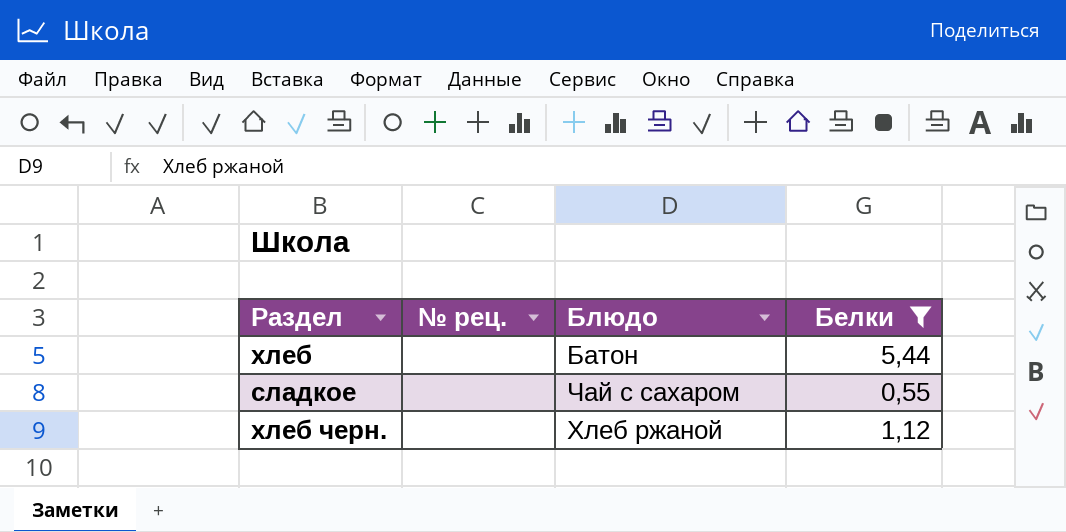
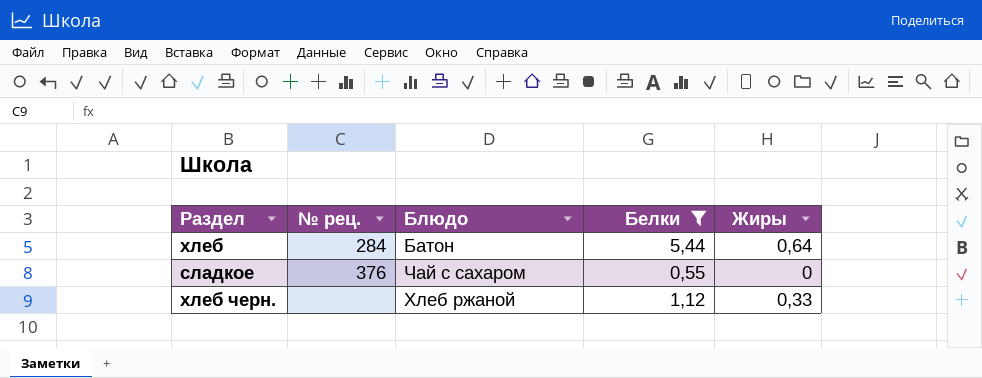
column Жиры | position: none -> 5
хлеб | № рец.: none -> 284
сладкое | № рец.: none -> 376

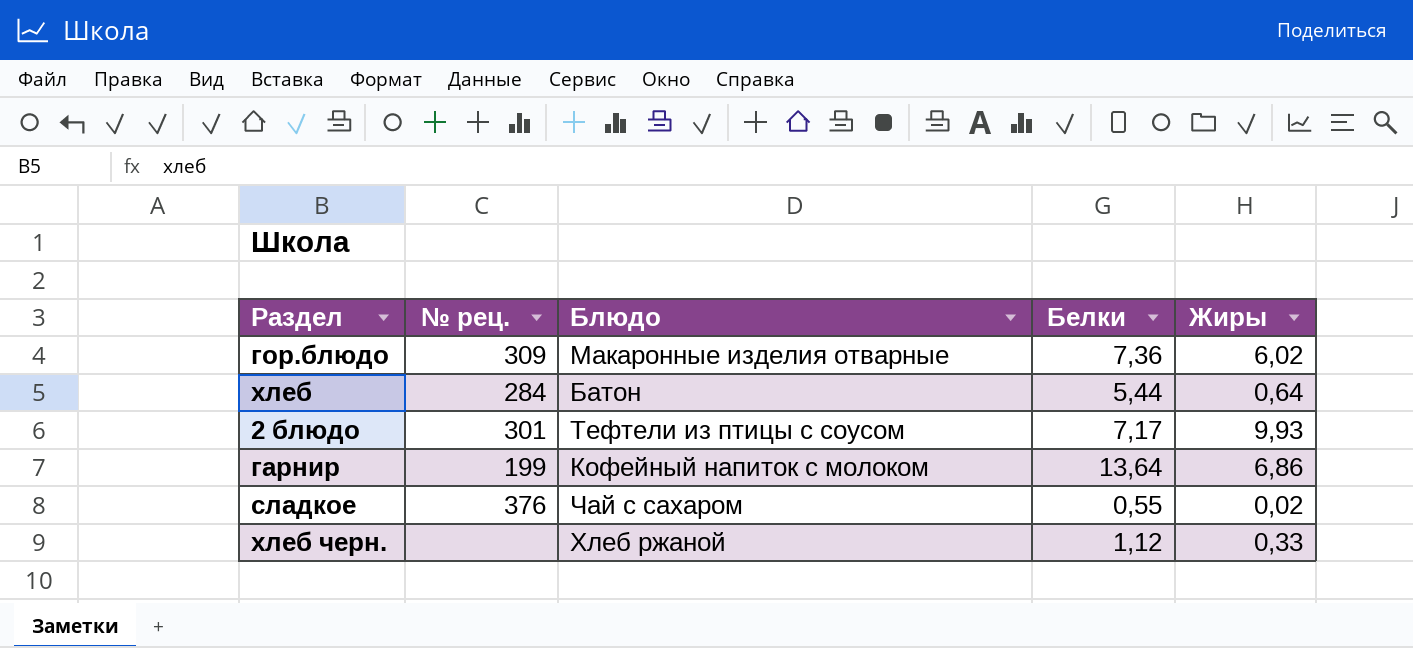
filter: Белки <= 5,44 -> none
сладкое | Жиры: 0 -> 0,02

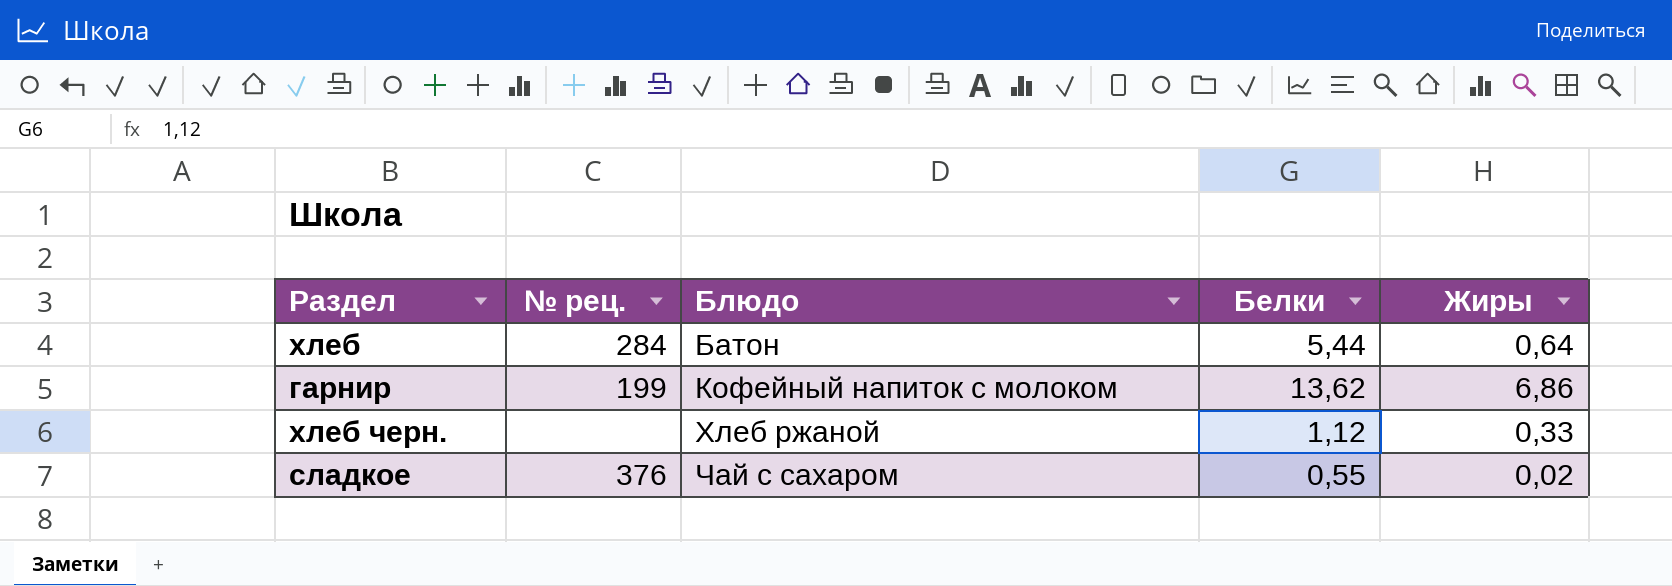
row order: none -> Блюдо ascending
row гор.блюдо: 309 | Макаронные изделия отварные | 7,36 | 6,02 -> none
row 2 блюдо: 301 | Тефтели из птицы с соусом | 7,17 | 9,93 -> none
гарнир | Белки: 13,64 -> 13,62

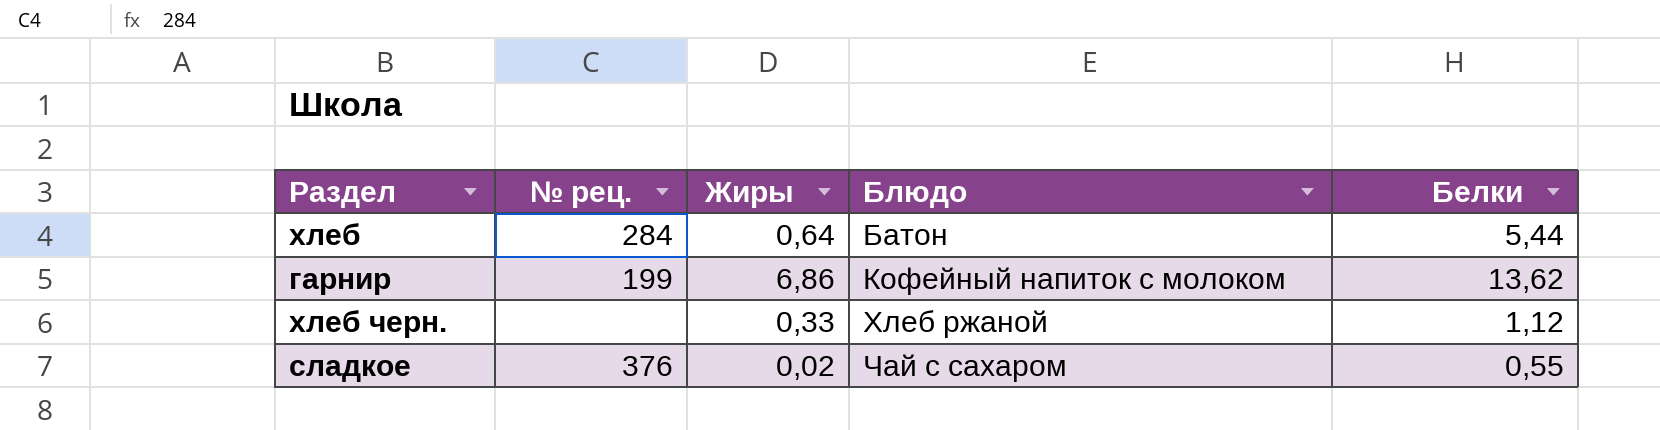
column Жиры | position: 5 -> 3

